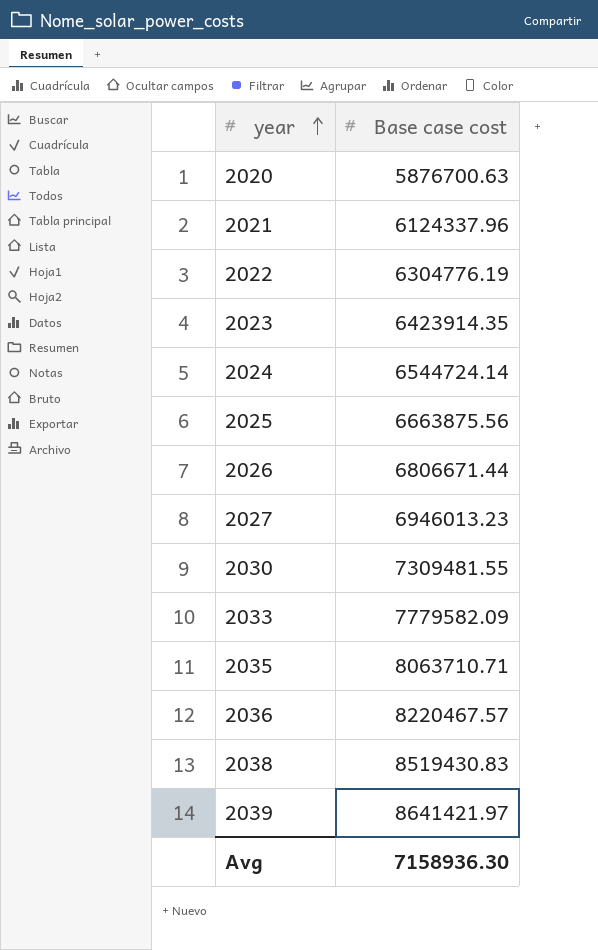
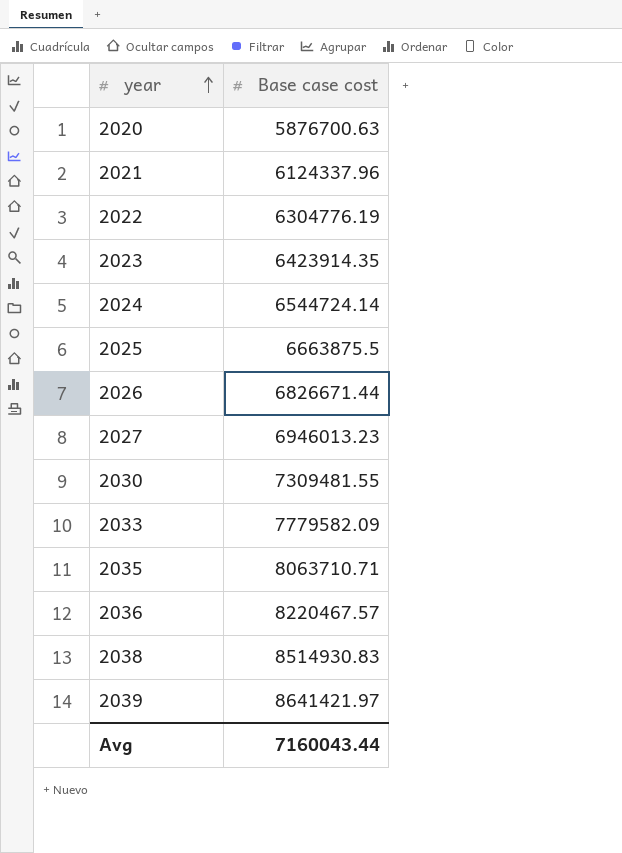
2025 | Base case cost: 6663875.56 -> 6663875.5
2026 | Base case cost: 6806671.44 -> 6826671.44
2038 | Base case cost: 8519430.83 -> 8514930.83
Avg | Base case cost: 7158936.30 -> 7160043.44

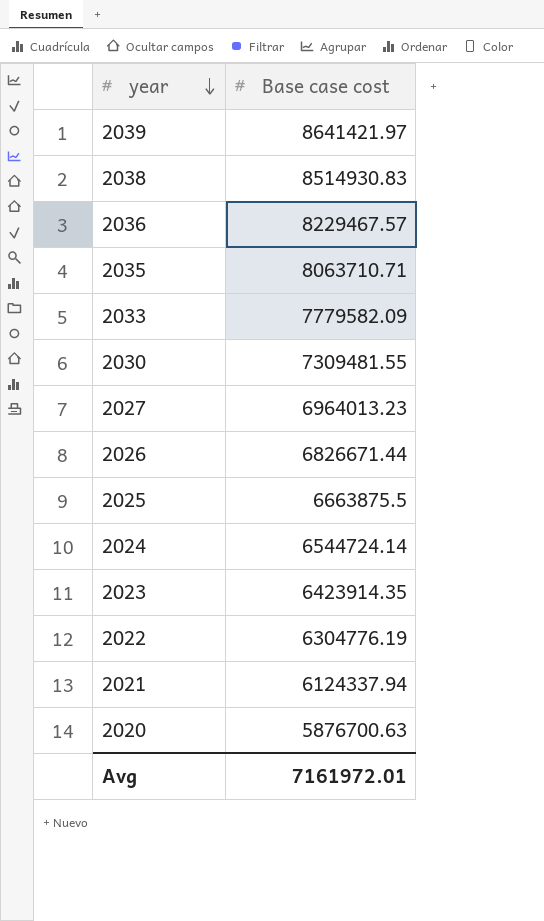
row order: year ascending -> year descending
2036 | Base case cost: 8220467.57 -> 8229467.57
2027 | Base case cost: 6946013.23 -> 6964013.23
2021 | Base case cost: 6124337.96 -> 6124337.94
Avg | Base case cost: 7160043.44 -> 7161972.01

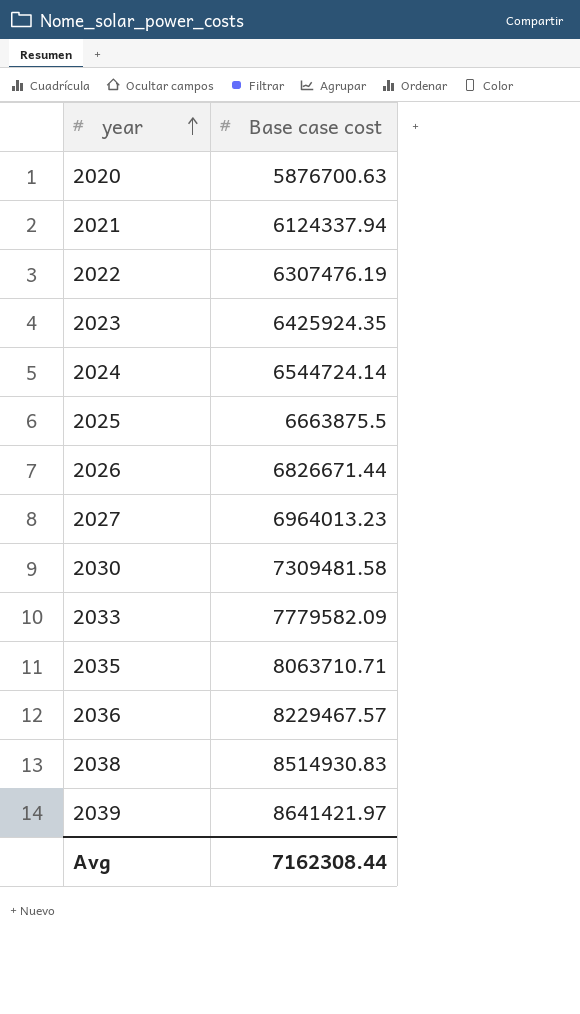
row order: year descending -> year ascending
2022 | Base case cost: 6304776.19 -> 6307476.19
2023 | Base case cost: 6423914.35 -> 6425924.35
2030 | Base case cost: 7309481.55 -> 7309481.58
Avg | Base case cost: 7161972.01 -> 7162308.44

